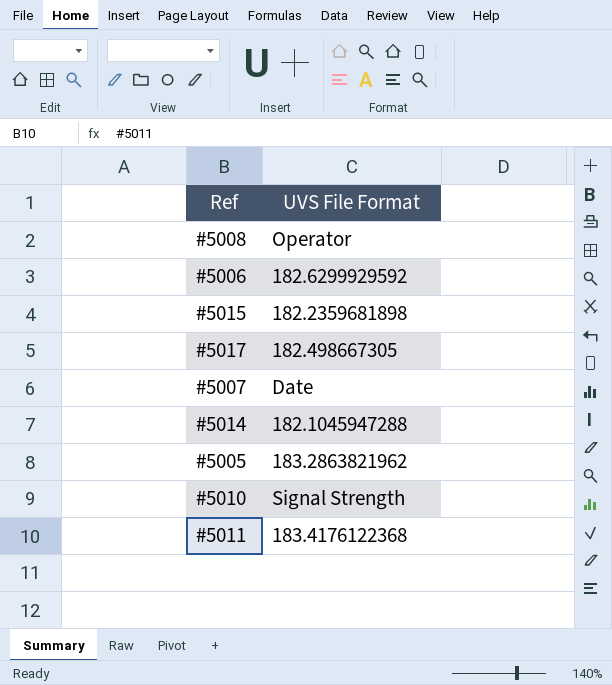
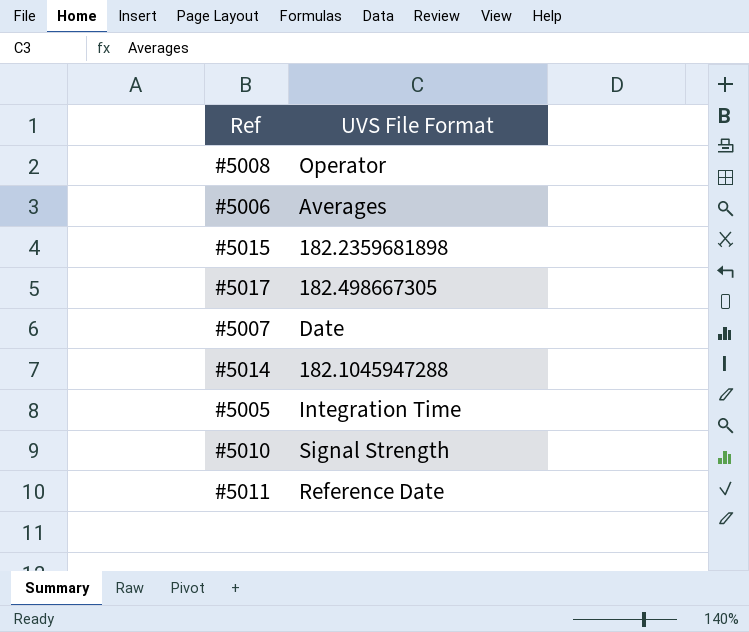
#5006 | UVS File Format: 182.6299929592 -> Averages
#5005 | UVS File Format: 183.2863821962 -> Integration Time
#5011 | UVS File Format: 183.4176122368 -> Reference Date

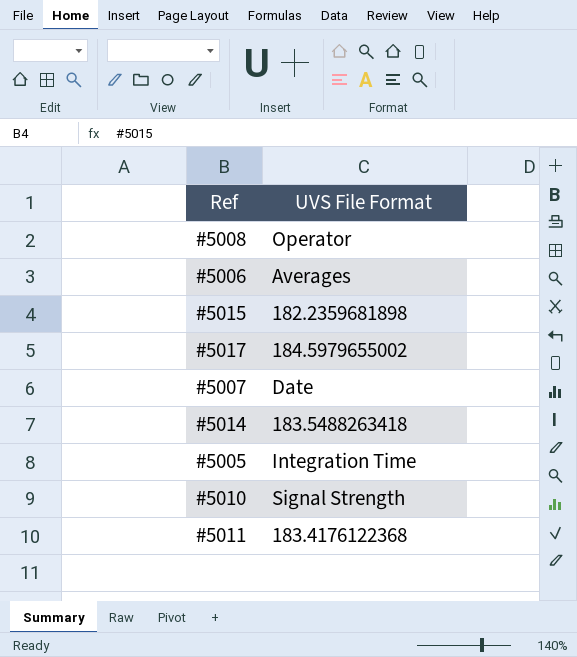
#5017 | UVS File Format: 182.498667305 -> 184.5979655002
#5014 | UVS File Format: 182.1045947288 -> 183.5488263418
#5011 | UVS File Format: Reference Date -> 183.4176122368

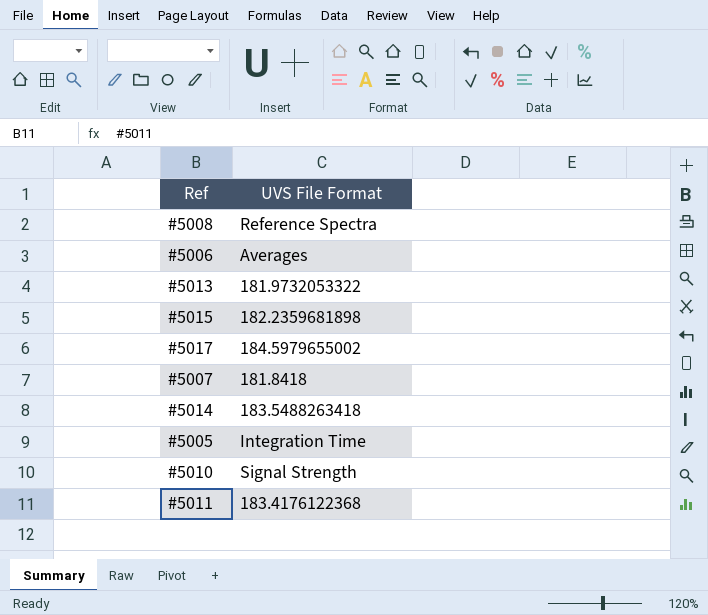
#5008 | UVS File Format: Operator -> Reference Spectra
row #5013: none -> 181.9732053322
#5007 | UVS File Format: Date -> 181.8418

